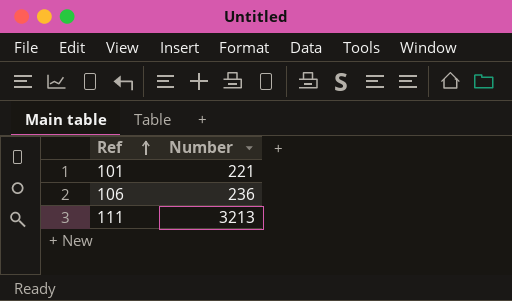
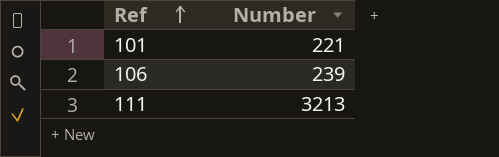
106 | Number: 236 -> 239

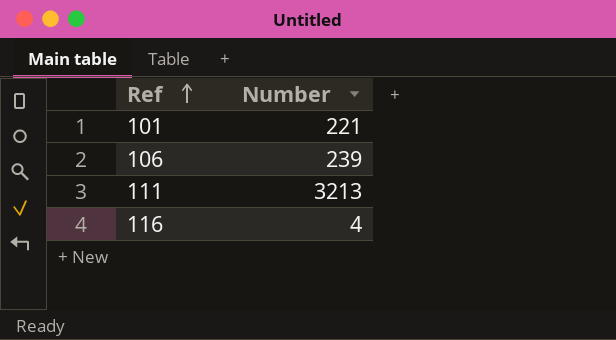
row 116: none -> 4

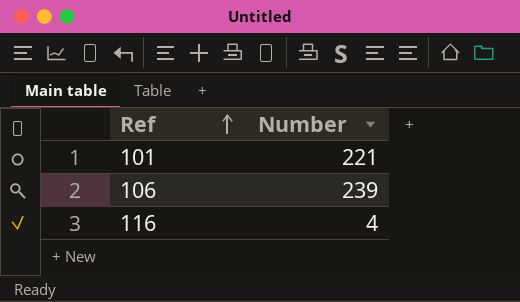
row 111: 3213 -> none

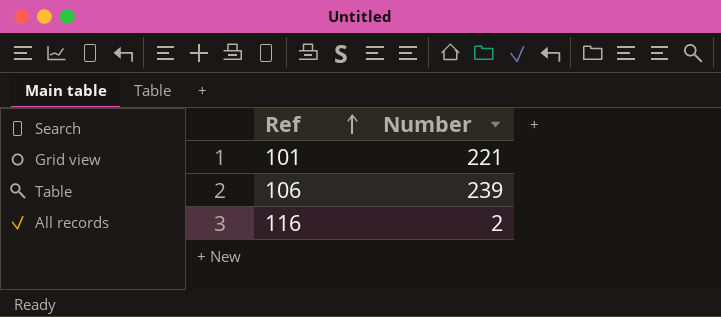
116 | Number: 4 -> 2

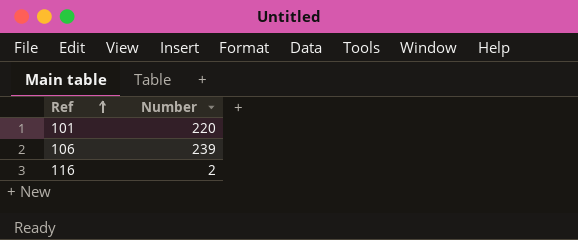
101 | Number: 221 -> 220

